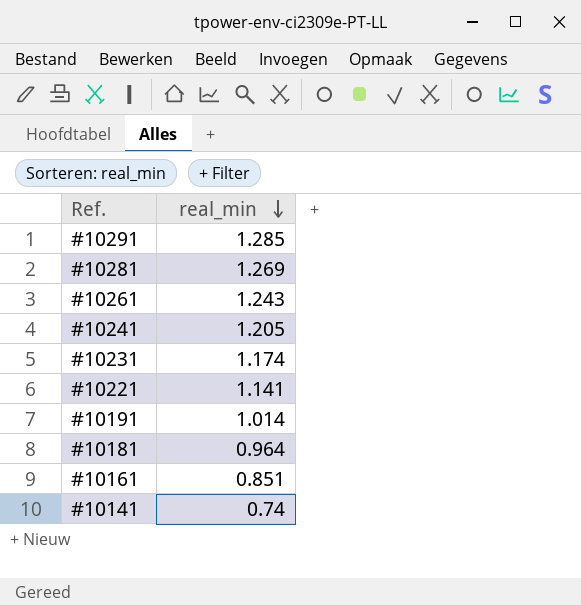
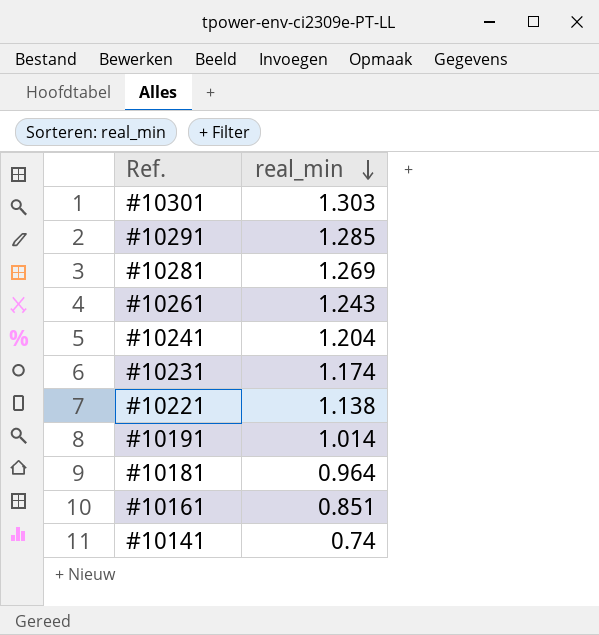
row #10301: none -> 1.303
#10241 | real_min: 1.205 -> 1.204
#10221 | real_min: 1.141 -> 1.138

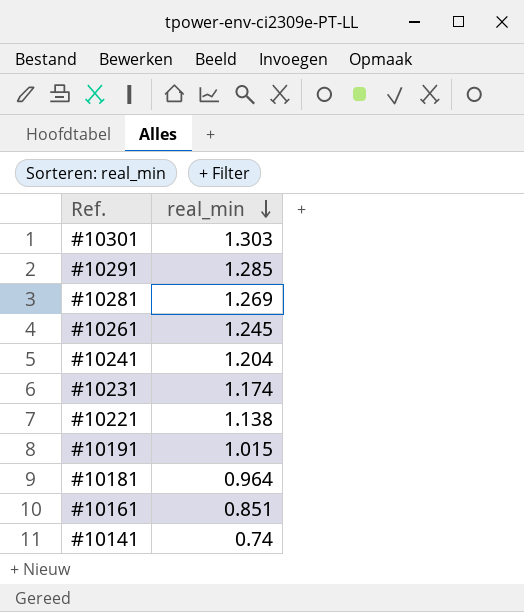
#10261 | real_min: 1.243 -> 1.245
#10191 | real_min: 1.014 -> 1.015

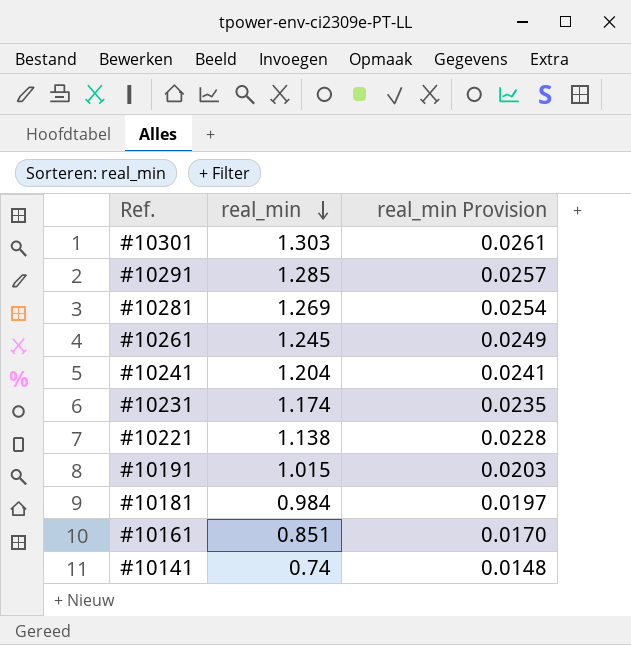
column real_min Provision | formula: none -> [real_min] * 0.02
#10181 | real_min: 0.964 -> 0.984

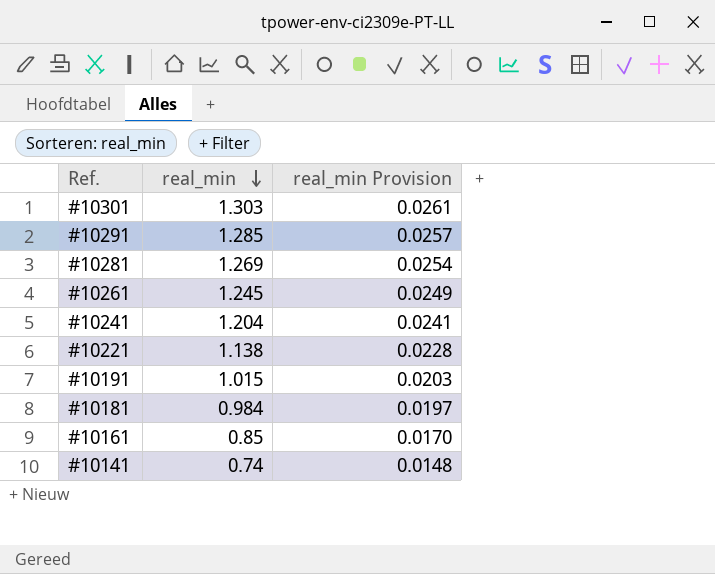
row #10231: 1.174 | 0.0235 -> none
#10161 | real_min: 0.851 -> 0.85

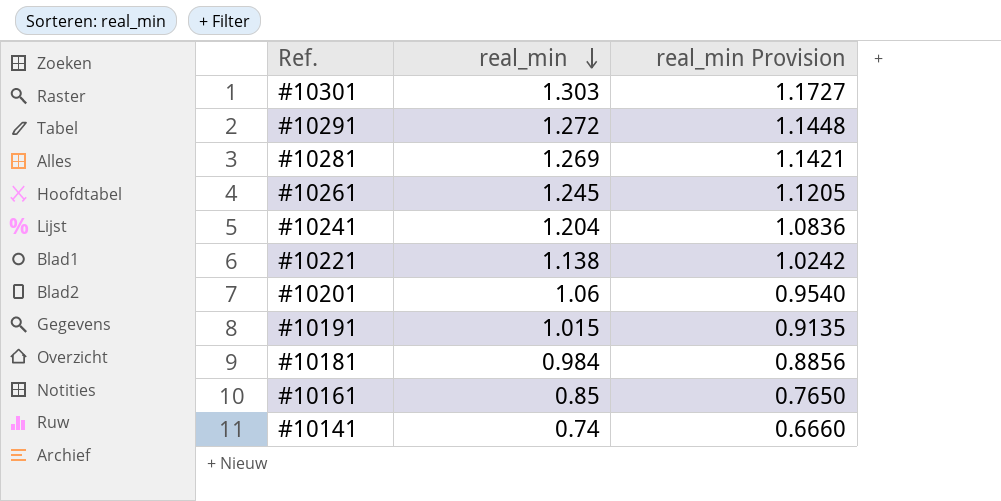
column real_min Provision | formula: [real_min] * 0.02 -> [real_min] * 0.9
#10291 | real_min: 1.285 -> 1.272
row #10201: none -> 1.06 | 0.9540

